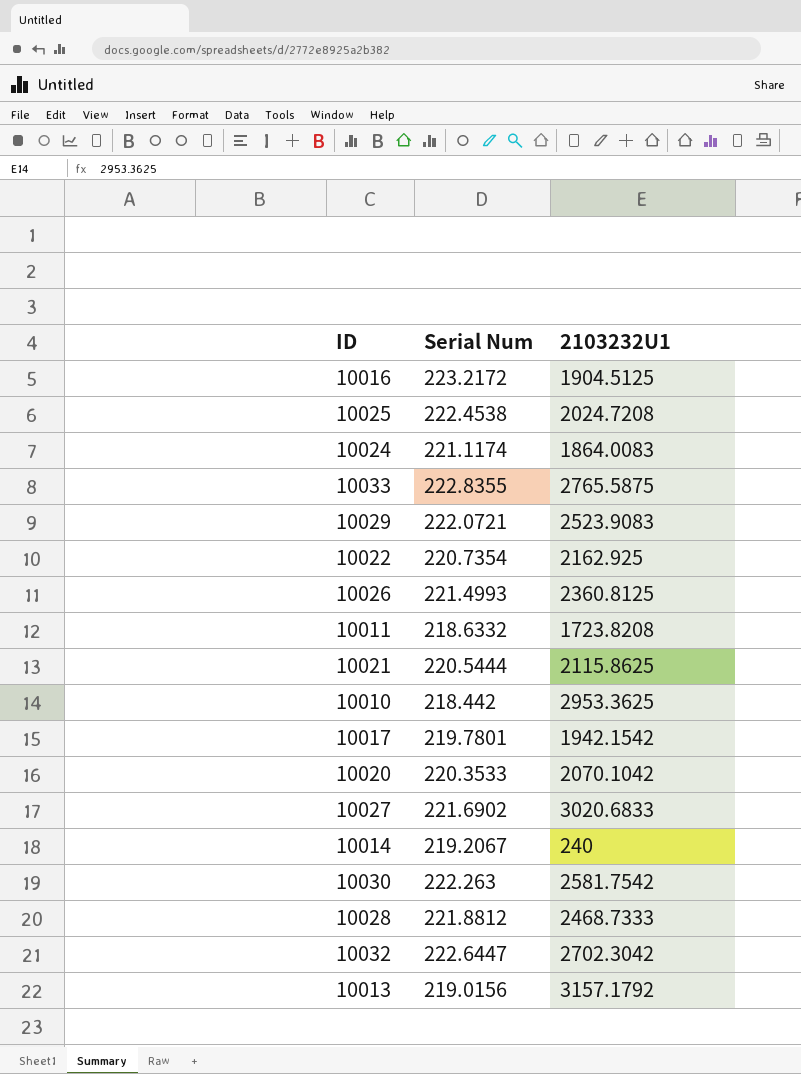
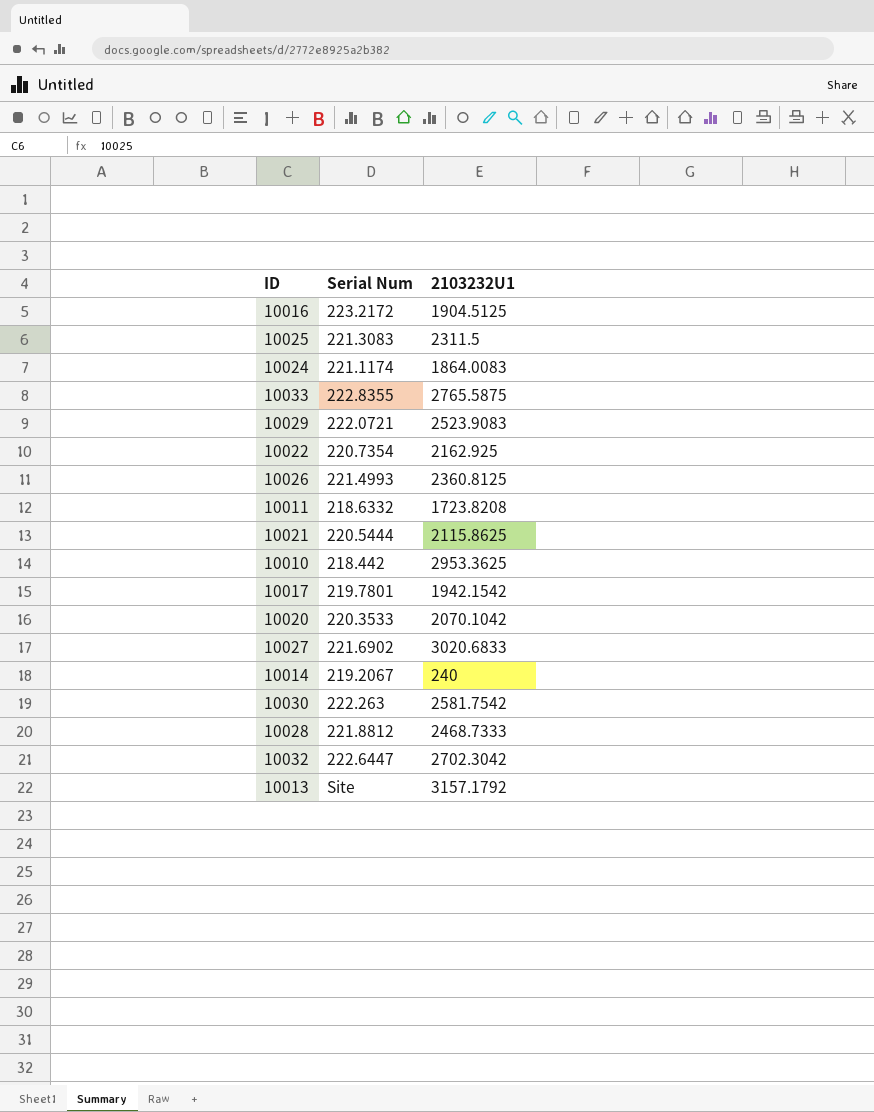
10025 | Serial Num: 222.4538 -> 221.3083
10025 | 2103232U1: 2024.7208 -> 2311.5
10013 | Serial Num: 219.0156 -> Site

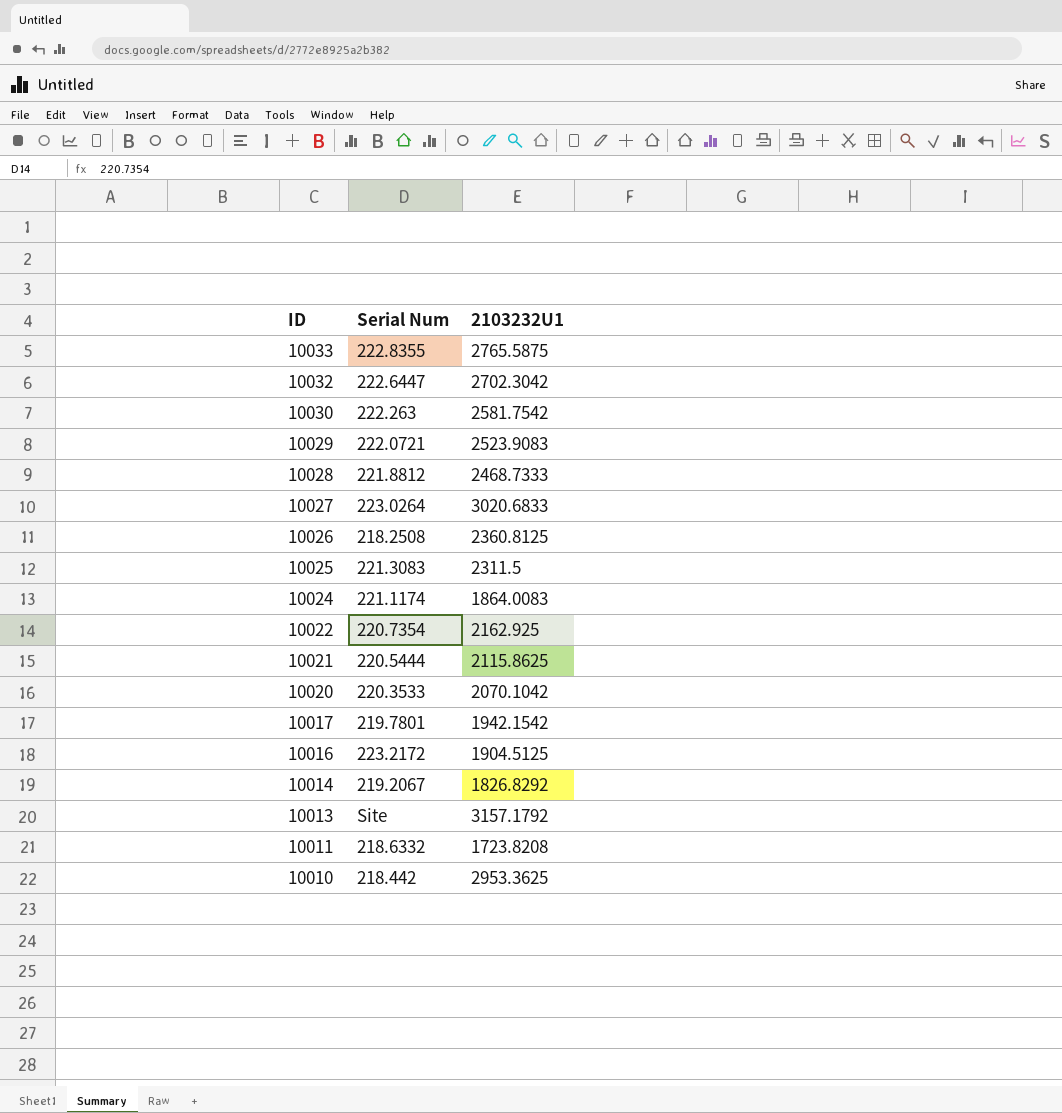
row order: none -> ID descending
10027 | Serial Num: 221.6902 -> 223.0264
10026 | Serial Num: 221.4993 -> 218.2508
10014 | 2103232U1: 240 -> 1826.8292

